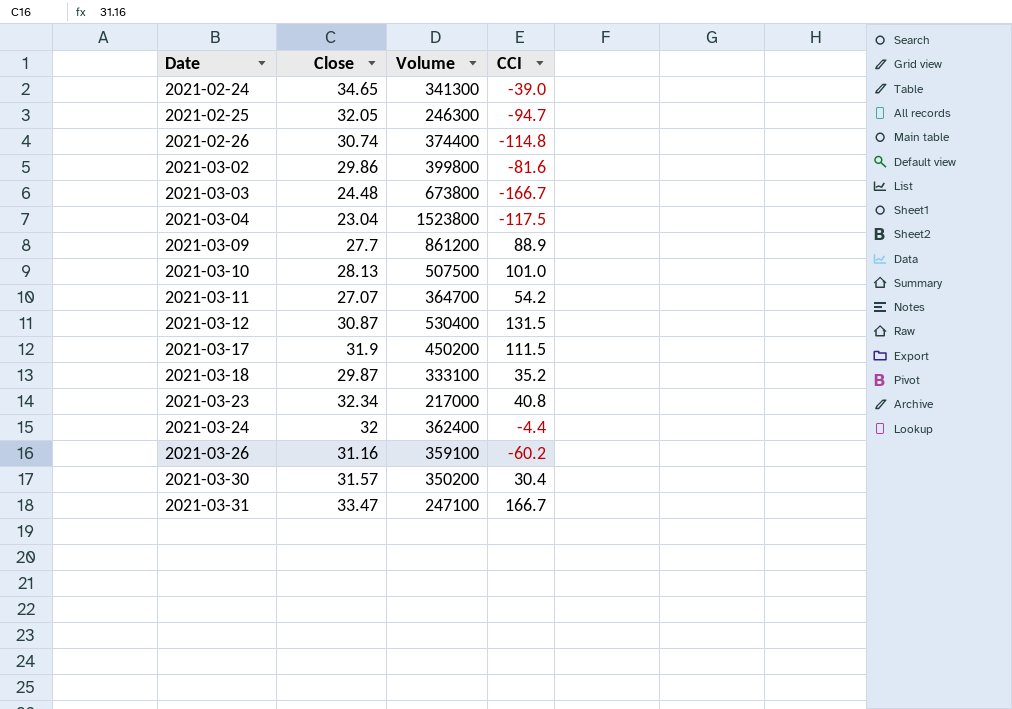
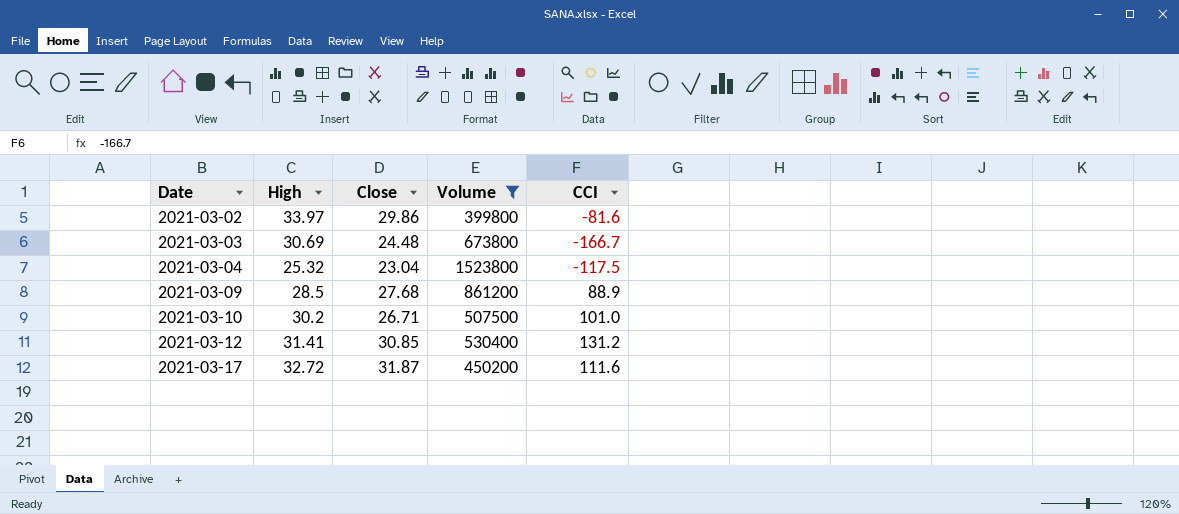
filter: none -> Volume >= 399800
column High | position: none -> 2
2021-03-09 | Close: 27.7 -> 27.68
2021-03-10 | Close: 28.13 -> 26.71
2021-03-12 | Close: 30.87 -> 30.85
2021-03-12 | CCI: 131.5 -> 131.2
2021-03-17 | Close: 31.9 -> 31.87
2021-03-17 | CCI: 111.5 -> 111.6

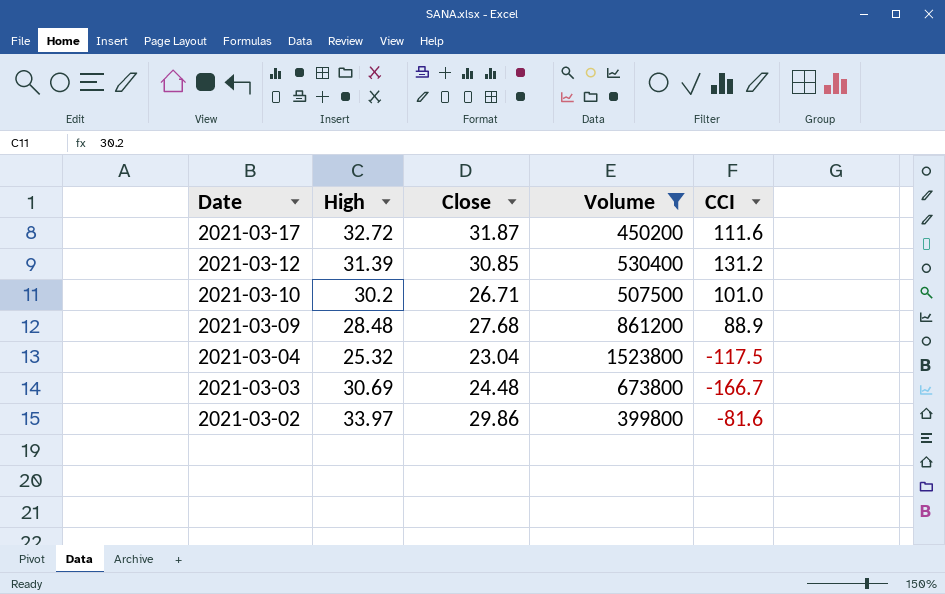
row order: Date ascending -> Date descending
2021-03-12 | High: 31.41 -> 31.39
2021-03-09 | High: 28.5 -> 28.48

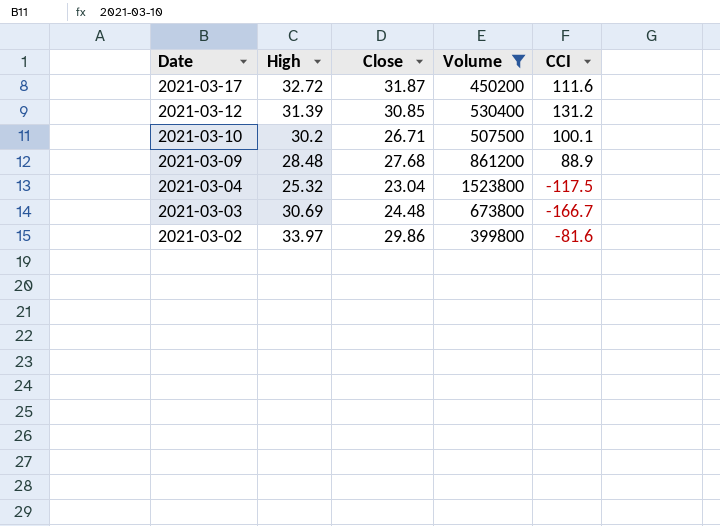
2021-03-10 | CCI: 101.0 -> 100.1

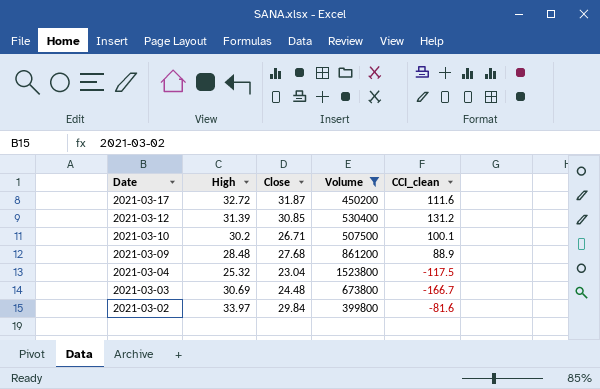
column name: CCI -> CCI_clean
2021-03-02 | Close: 29.86 -> 29.84

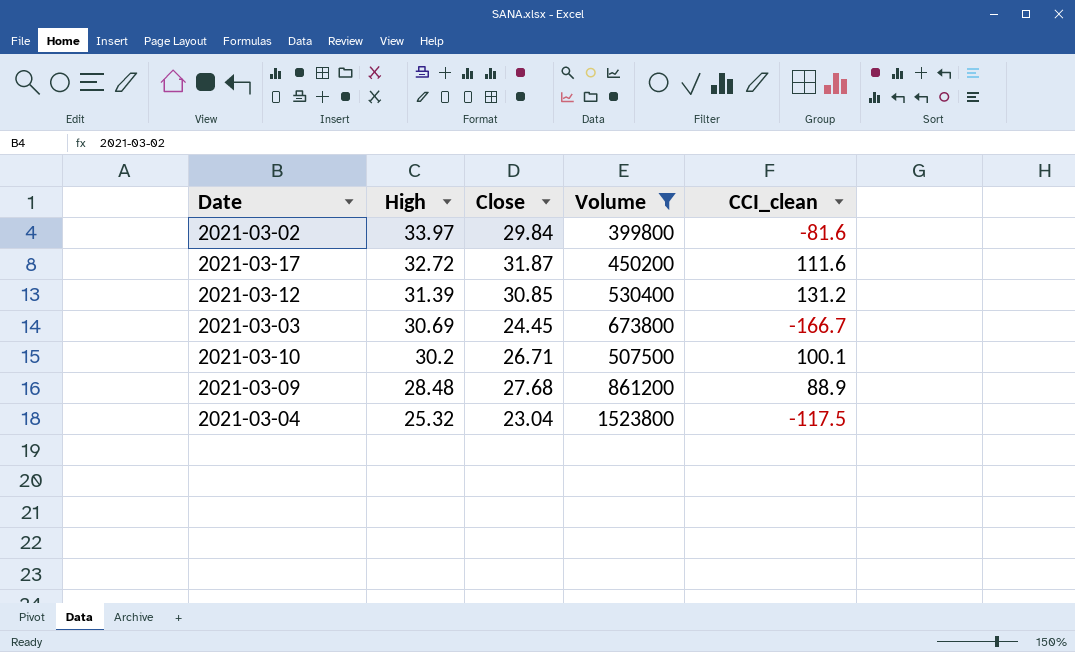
row order: Date descending -> High descending
2021-03-03 | Close: 24.48 -> 24.45

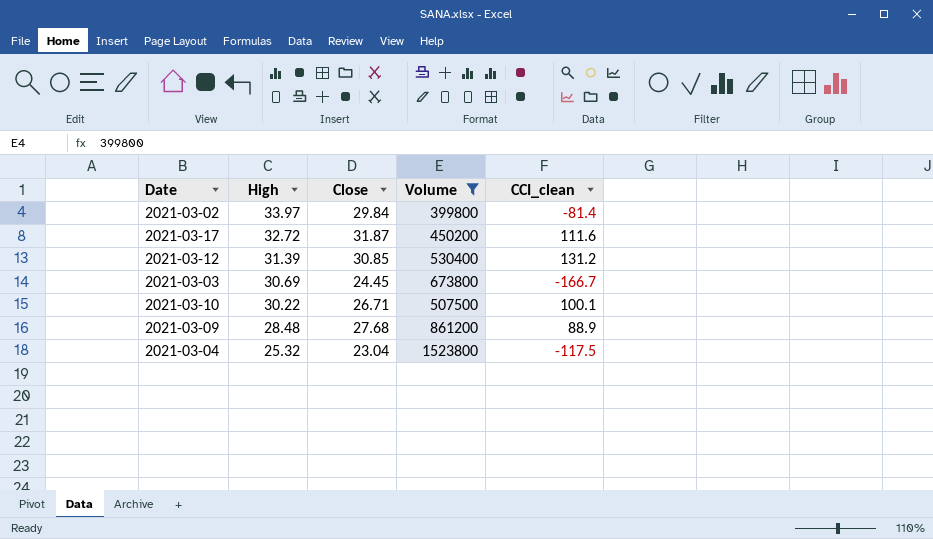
2021-03-02 | CCI_clean: -81.6 -> -81.4
2021-03-10 | High: 30.2 -> 30.22

